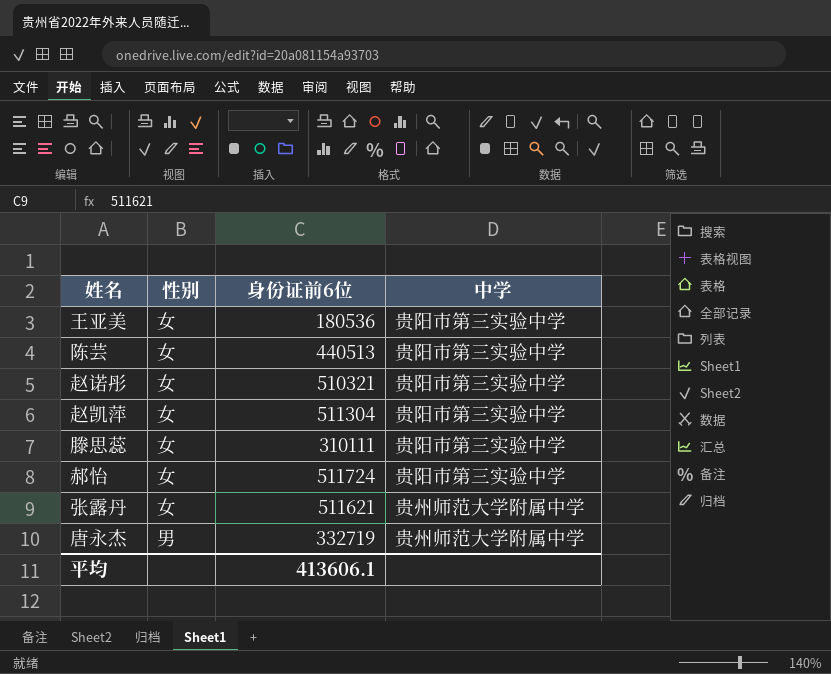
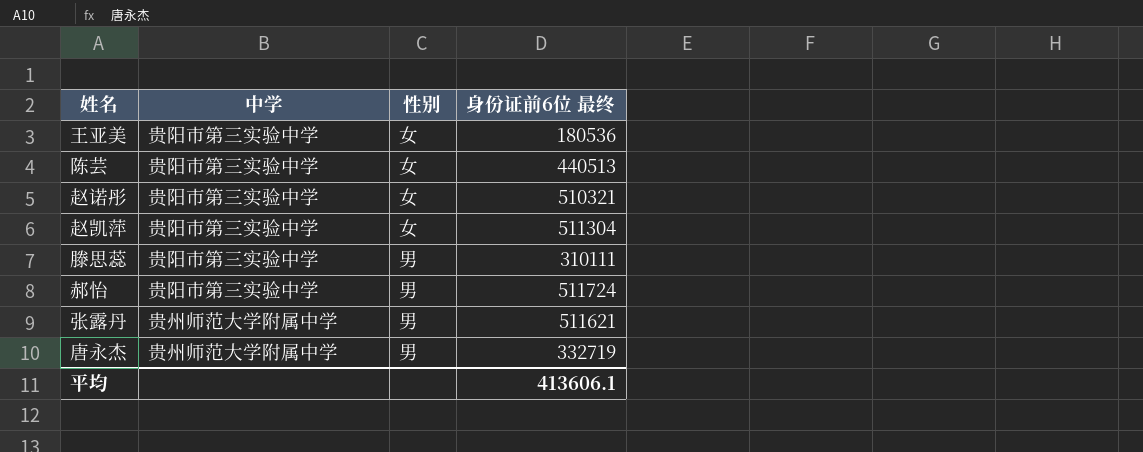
column 中学 | position: 4 -> 2
column name: 身份证前6位 -> 身份证前6位 最终
滕思蕊 | 性别: 女 -> 男
郝怡 | 性别: 女 -> 男
张露丹 | 性别: 女 -> 男

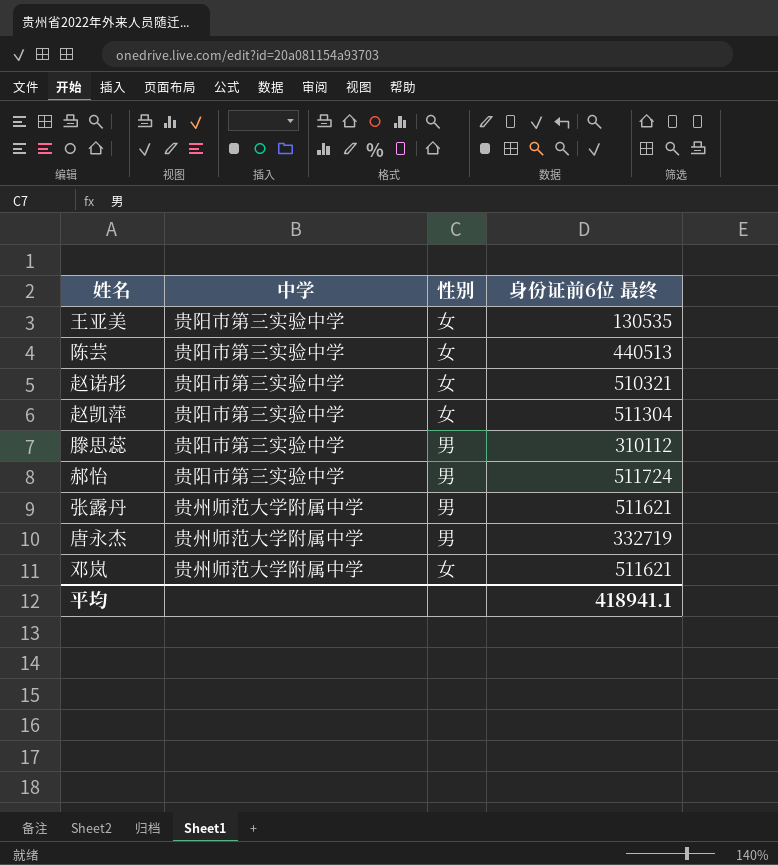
王亚美 | 身份证前6位 最终: 180536 -> 130535
滕思蕊 | 身份证前6位 最终: 310111 -> 310112
row 邓岚: none -> 贵州师范大学附属中学 | 女 | 511621
平均 | 身份证前6位 最终: 413606.1 -> 418941.1

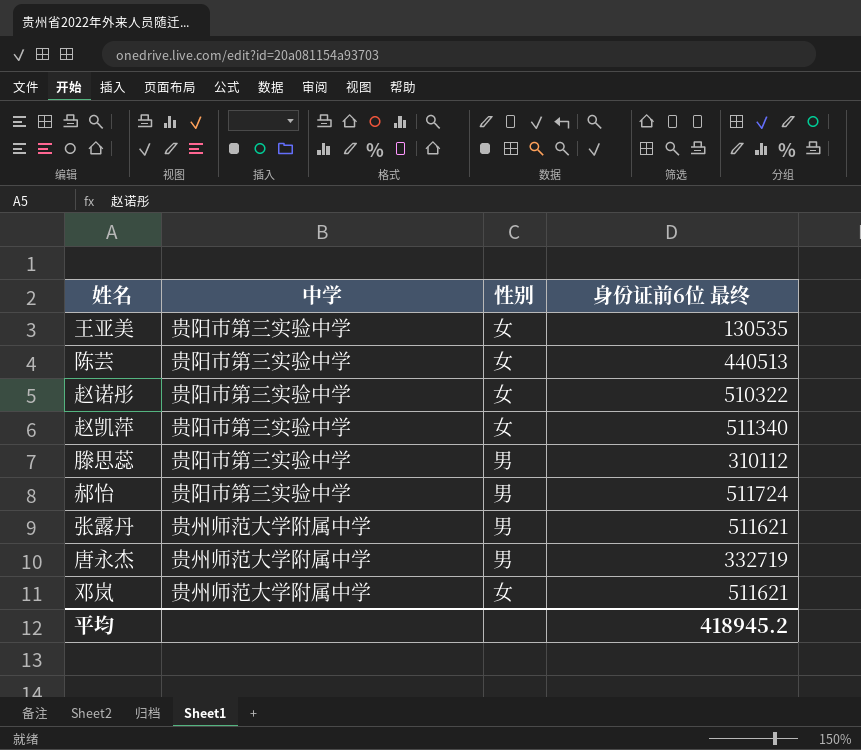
赵诺彤 | 身份证前6位 最终: 510321 -> 510322
赵凯萍 | 身份证前6位 最终: 511304 -> 511340
平均 | 身份证前6位 最终: 418941.1 -> 418945.2

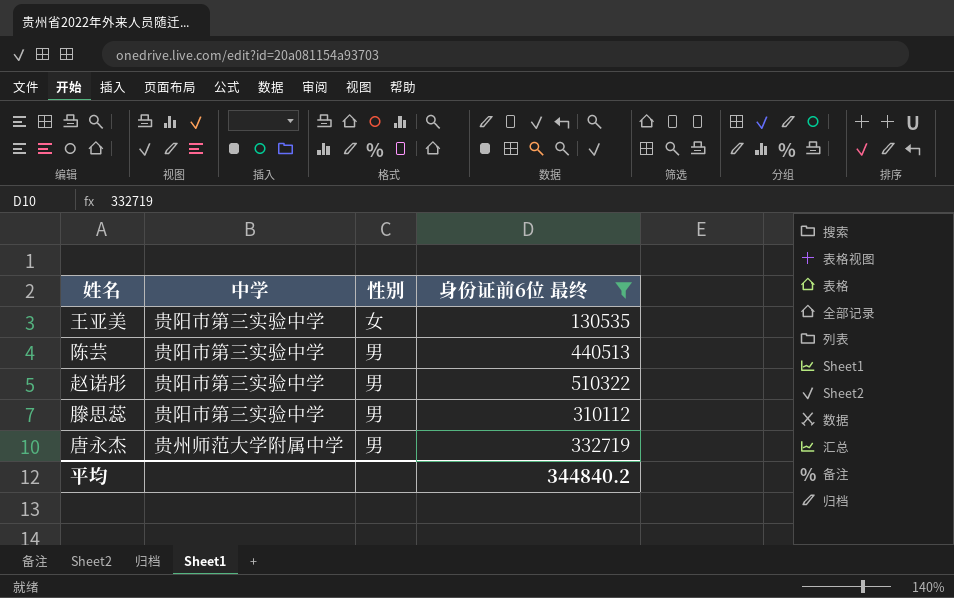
filter: none -> 身份证前6位 最终 <= 510322
陈芸 | 性别: 女 -> 男
赵诺彤 | 性别: 女 -> 男
平均 | 身份证前6位 最终: 418945.2 -> 344840.2

